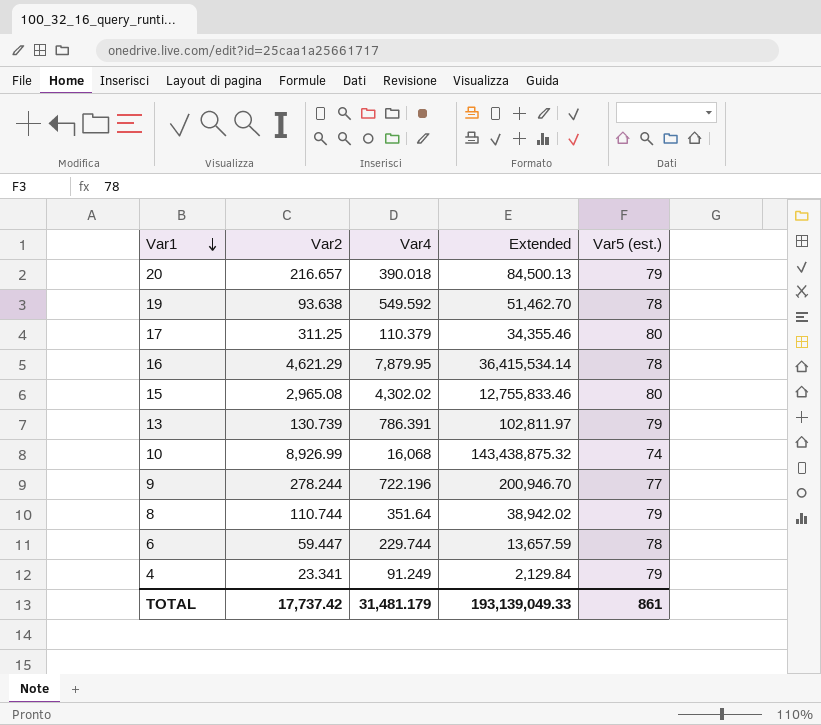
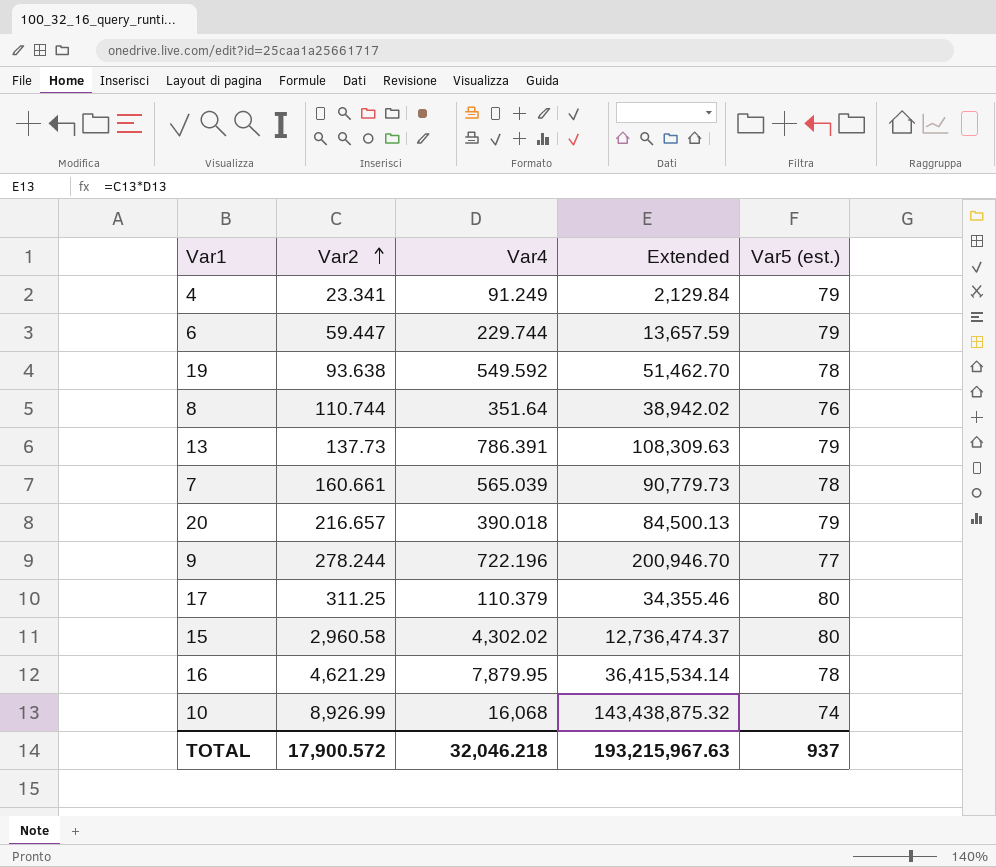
row order: Var1 descending -> Var2 ascending
6 | Var5 (est.): 78 -> 79
8 | Var5 (est.): 79 -> 76
13 | Var2: 130.739 -> 137.73
13 | Extended: 102,811.97 -> 108,309.63
row 7: none -> 160.661 | 565.039 | 90,779.73 | 78
15 | Var2: 2,965.08 -> 2,960.58
15 | Extended: 12,755,833.46 -> 12,736,474.37
TOTAL | Var2: 17,737.42 -> 17,900.572
TOTAL | Var4: 31,481.179 -> 32,046.218
TOTAL | Extended: 193,139,049.33 -> 193,215,967.63
TOTAL | Var5 (est.): 861 -> 937

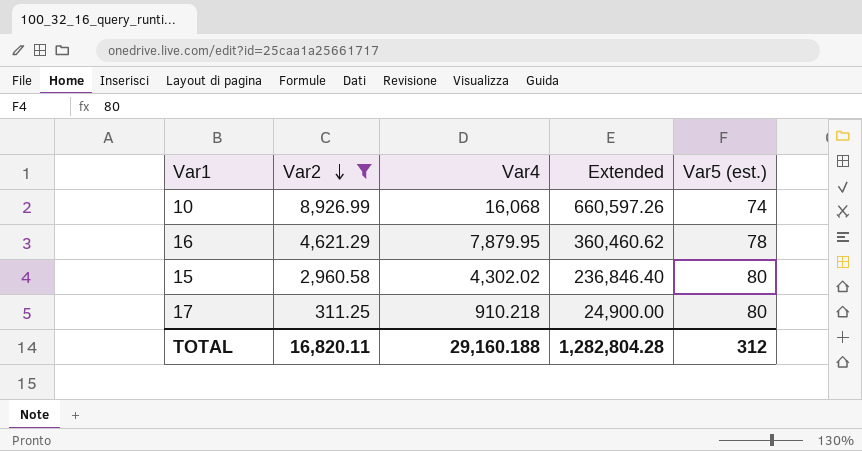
filter: none -> Var2 >= 311.25
row order: Var2 ascending -> Var2 descending
column Extended | formula: [Var2] * [Var4] -> [Var2] * [Var5 (est.)]
17 | Var4: 110.379 -> 910.218
TOTAL | Var2: 17,900.572 -> 16,820.11
TOTAL | Var4: 32,046.218 -> 29,160.188
TOTAL | Extended: 193,215,967.63 -> 1,282,804.28
TOTAL | Var5 (est.): 937 -> 312

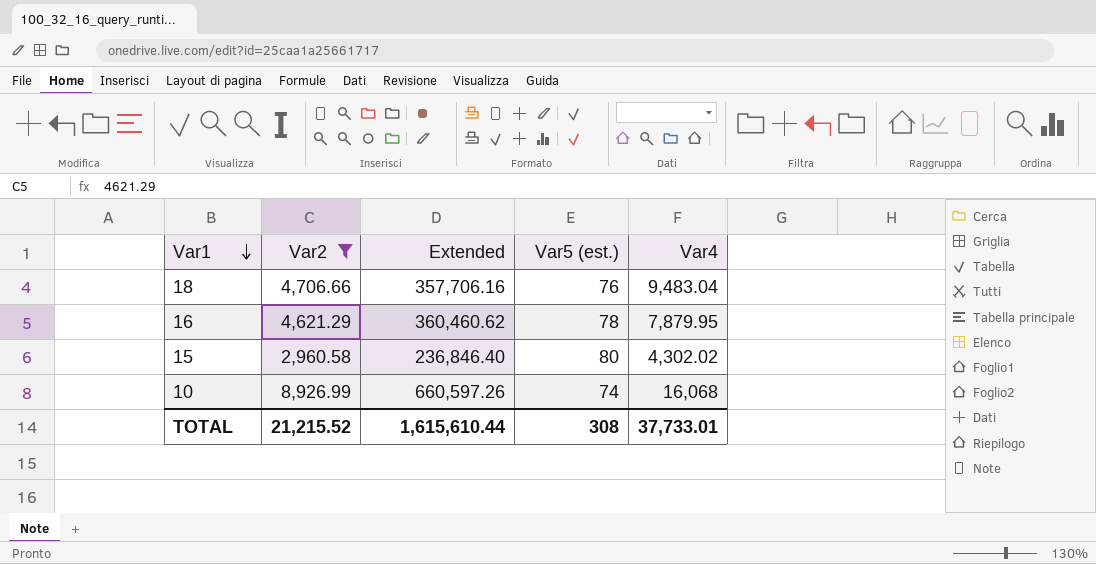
row order: Var2 descending -> Var1 descending
column Var4 | position: 3 -> 5
row 17: 311.25 | 910.218 | 24,900.00 | 80 -> none
row 18: none -> 4,706.66 | 357,706.16 | 76 | 9,483.04
TOTAL | Var2: 16,820.11 -> 21,215.52
TOTAL | Extended: 1,282,804.28 -> 1,615,610.44
TOTAL | Var5 (est.): 312 -> 308
TOTAL | Var4: 29,160.188 -> 37,733.01

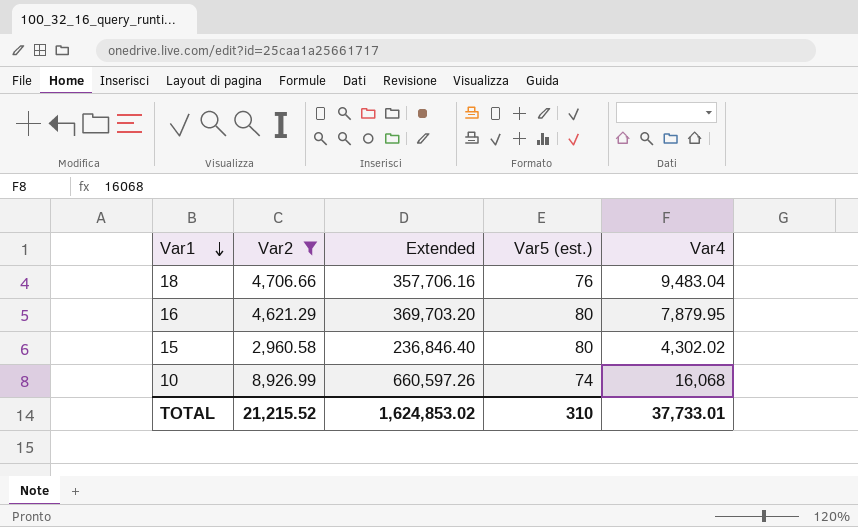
16 | Extended: 360,460.62 -> 369,703.20
16 | Var5 (est.): 78 -> 80
TOTAL | Extended: 1,615,610.44 -> 1,624,853.02
TOTAL | Var5 (est.): 308 -> 310

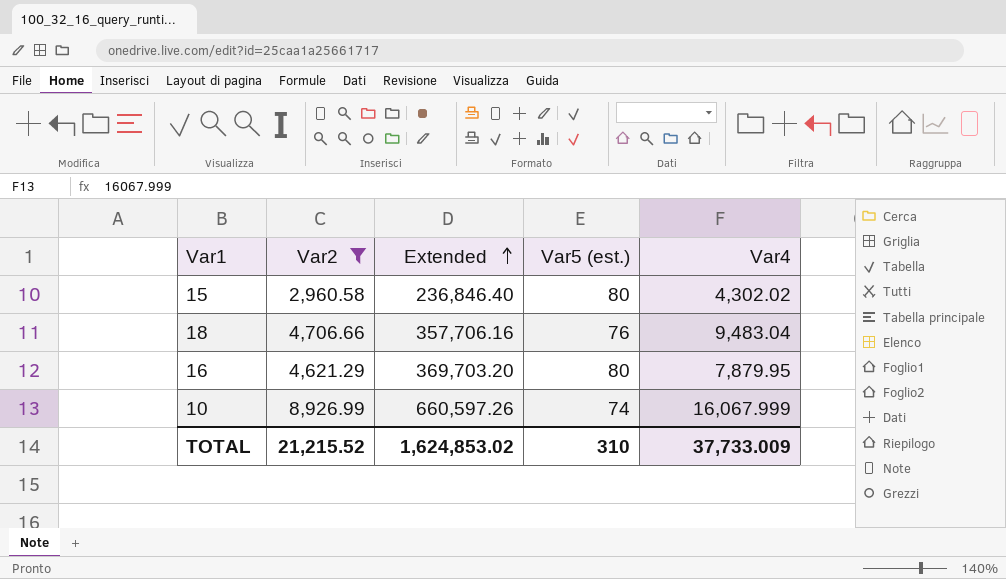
row order: Var1 descending -> Extended ascending
10 | Var4: 16,068 -> 16,067.999
TOTAL | Var4: 37,733.01 -> 37,733.009

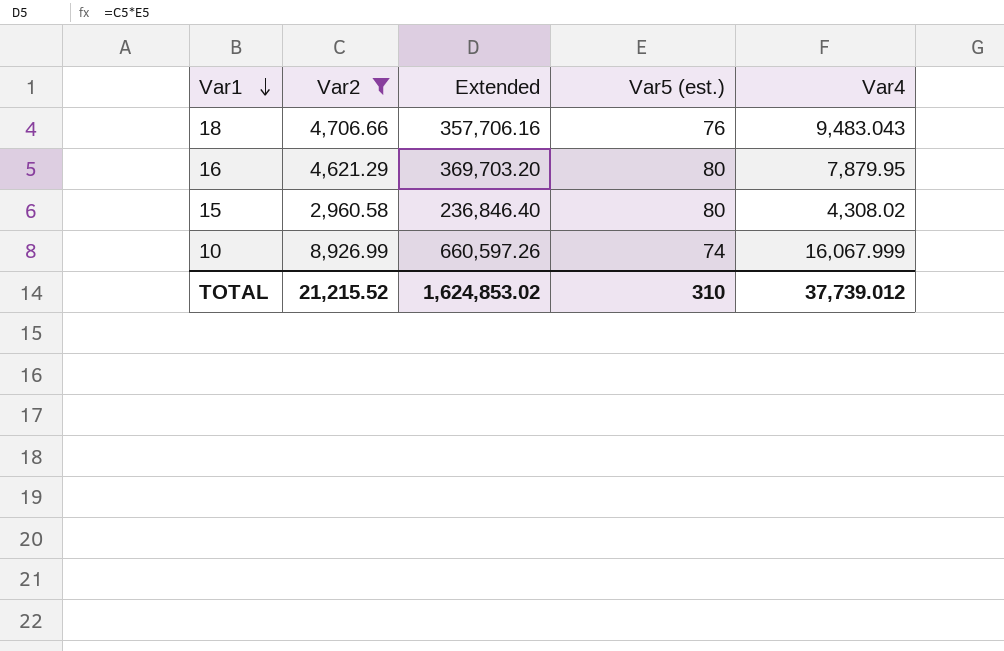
row order: Extended ascending -> Var1 descending
18 | Var4: 9,483.04 -> 9,483.043
15 | Var4: 4,302.02 -> 4,308.02
TOTAL | Var4: 37,733.009 -> 37,739.012

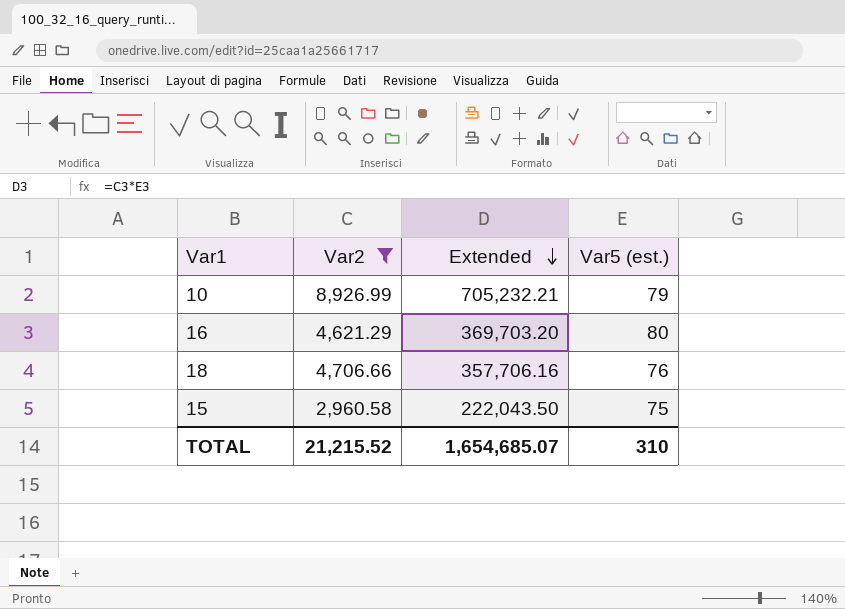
row order: Var1 descending -> Extended descending
column Var4 | position: 5 -> none
10 | Extended: 660,597.26 -> 705,232.21
10 | Var5 (est.): 74 -> 79
15 | Extended: 236,846.40 -> 222,043.50
15 | Var5 (est.): 80 -> 75
TOTAL | Extended: 1,624,853.02 -> 1,654,685.07

